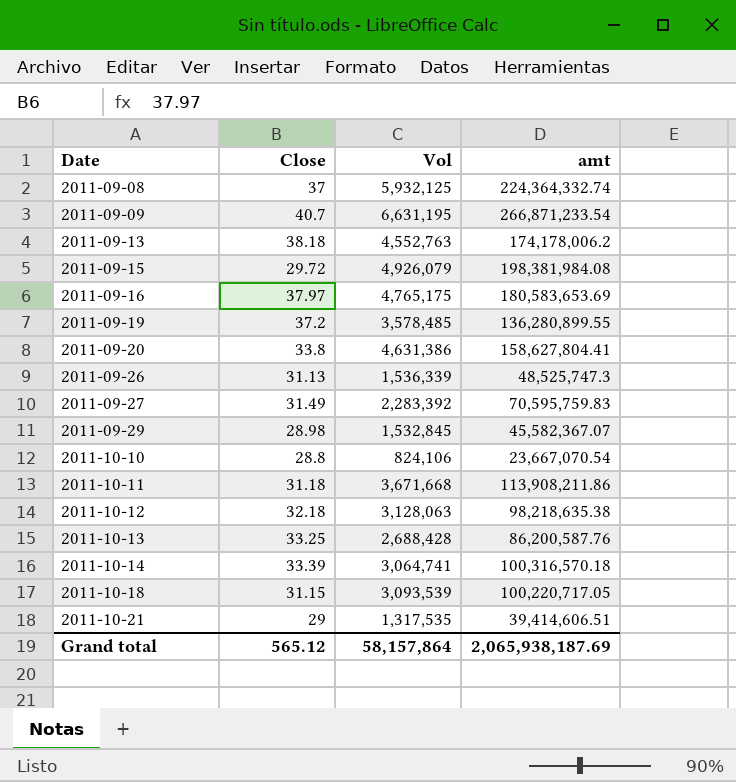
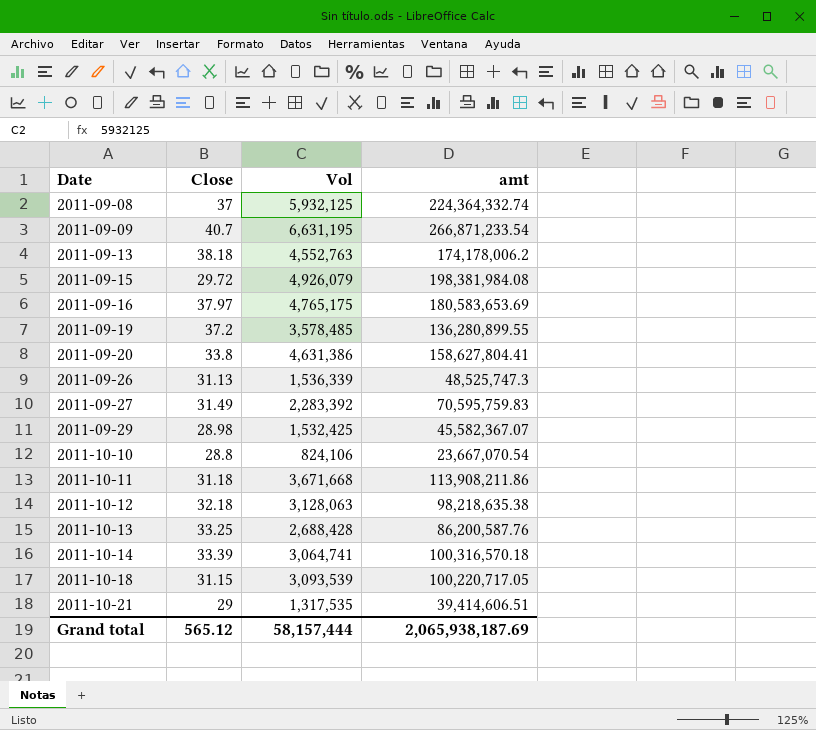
2011-09-29 | Vol: 1,532,845 -> 1,532,425
Grand total | Vol: 58,157,864 -> 58,157,444

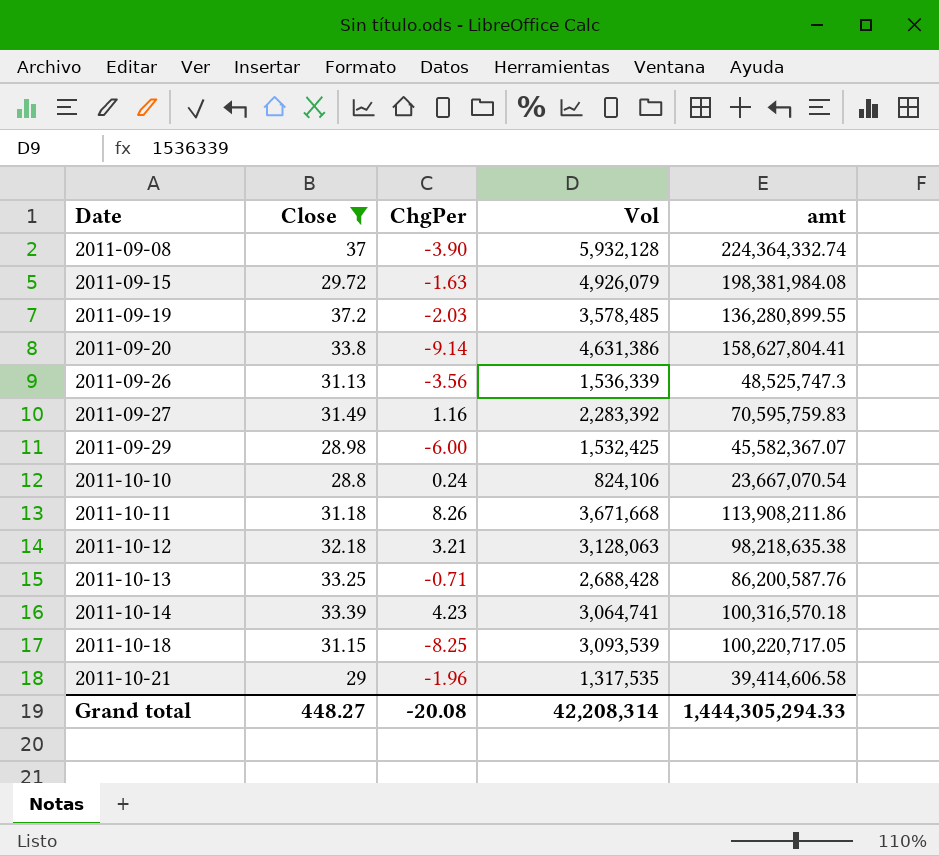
filter: none -> Close <= 37.2
column ChgPer | position: none -> 3
2011-09-08 | Vol: 5,932,125 -> 5,932,128
2011-10-21 | amt: 39,414,606.51 -> 39,414,606.58
Grand total | Close: 565.12 -> 448.27
Grand total | Vol: 58,157,444 -> 42,208,314
Grand total | amt: 2,065,938,187.69 -> 1,444,305,294.33

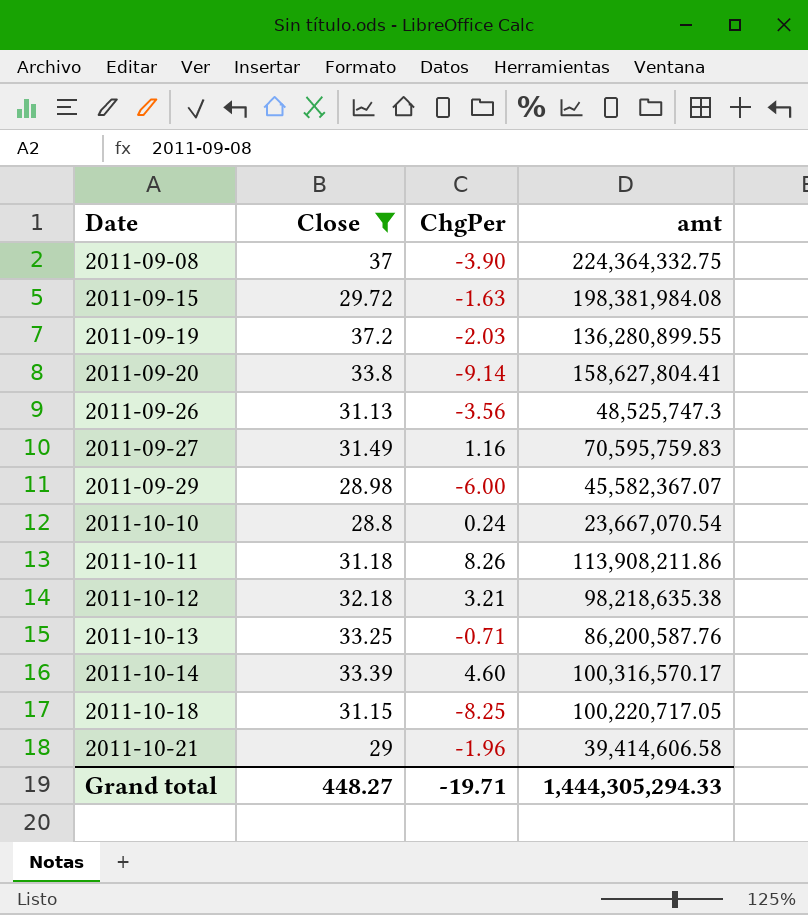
column Vol | position: 4 -> none
2011-09-08 | amt: 224,364,332.74 -> 224,364,332.75
2011-10-14 | ChgPer: 4.23 -> 4.60
2011-10-14 | amt: 100,316,570.18 -> 100,316,570.17
Grand total | ChgPer: -20.08 -> -19.71

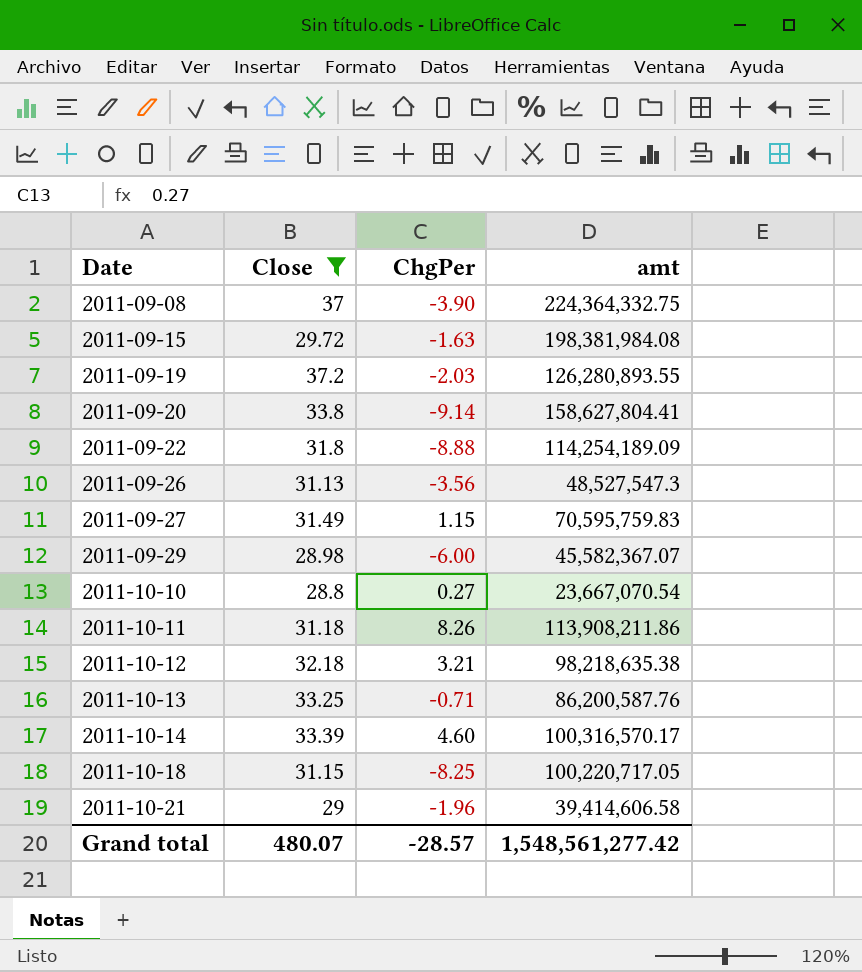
2011-09-19 | amt: 136,280,899.55 -> 126,280,893.55
row 2011-09-22: none -> 31.8 | -8.88 | 114,254,189.09
2011-09-26 | amt: 48,525,747.3 -> 48,527,547.3
2011-09-27 | ChgPer: 1.16 -> 1.15
2011-10-10 | ChgPer: 0.24 -> 0.27
Grand total | Close: 448.27 -> 480.07
Grand total | ChgPer: -19.71 -> -28.57
Grand total | amt: 1,444,305,294.33 -> 1,548,561,277.42

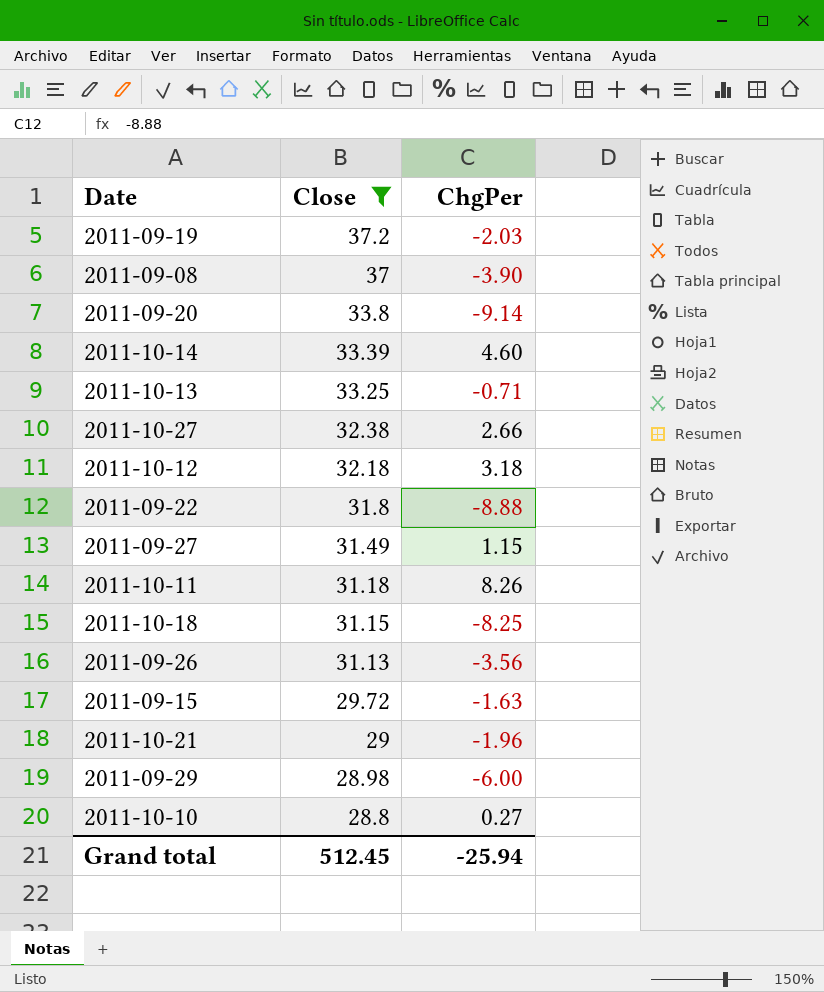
row order: Date ascending -> Close descending
column amt | position: 4 -> none
row 2011-10-27: none -> 32.38 | 2.66
2011-10-12 | ChgPer: 3.21 -> 3.18
Grand total | Close: 480.07 -> 512.45
Grand total | ChgPer: -28.57 -> -25.94

